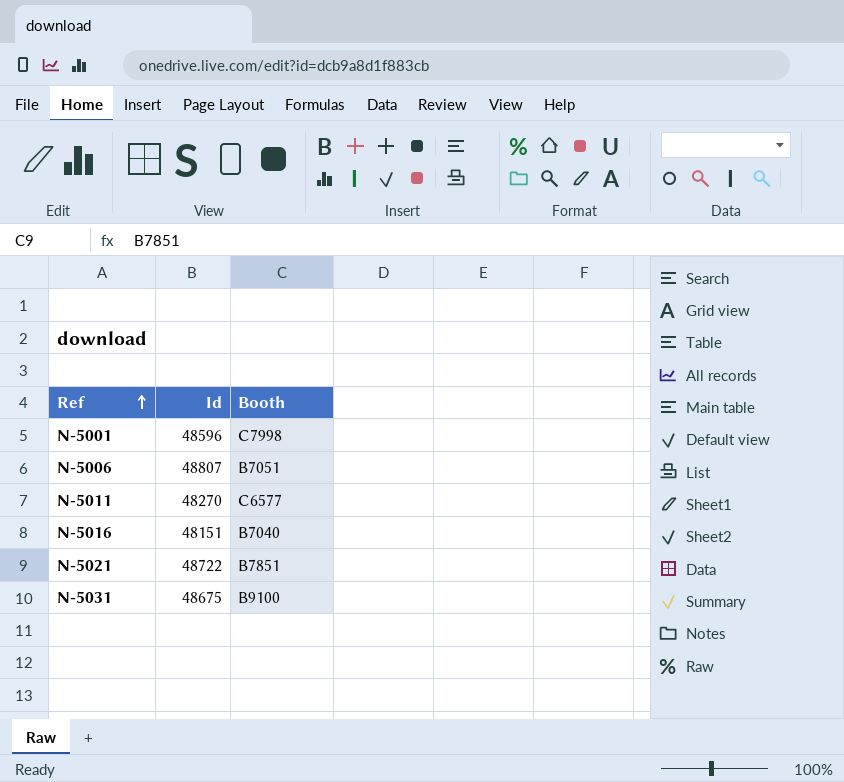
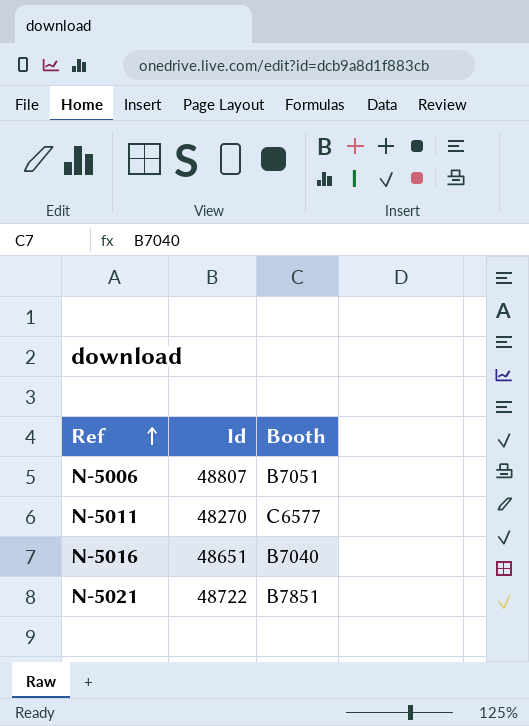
row N-5001: 48596 | C7998 -> none
row N-5031: 48675 | B9100 -> none
N-5016 | Id: 48151 -> 48651

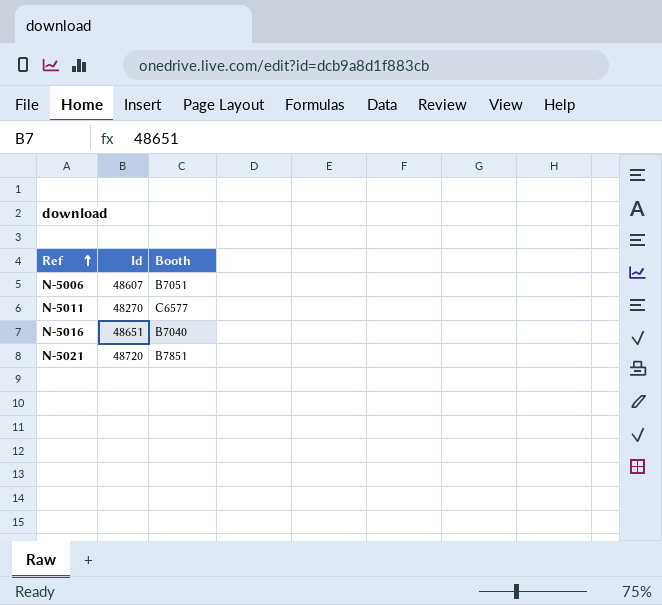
N-5006 | Id: 48807 -> 48607
N-5021 | Id: 48722 -> 48720

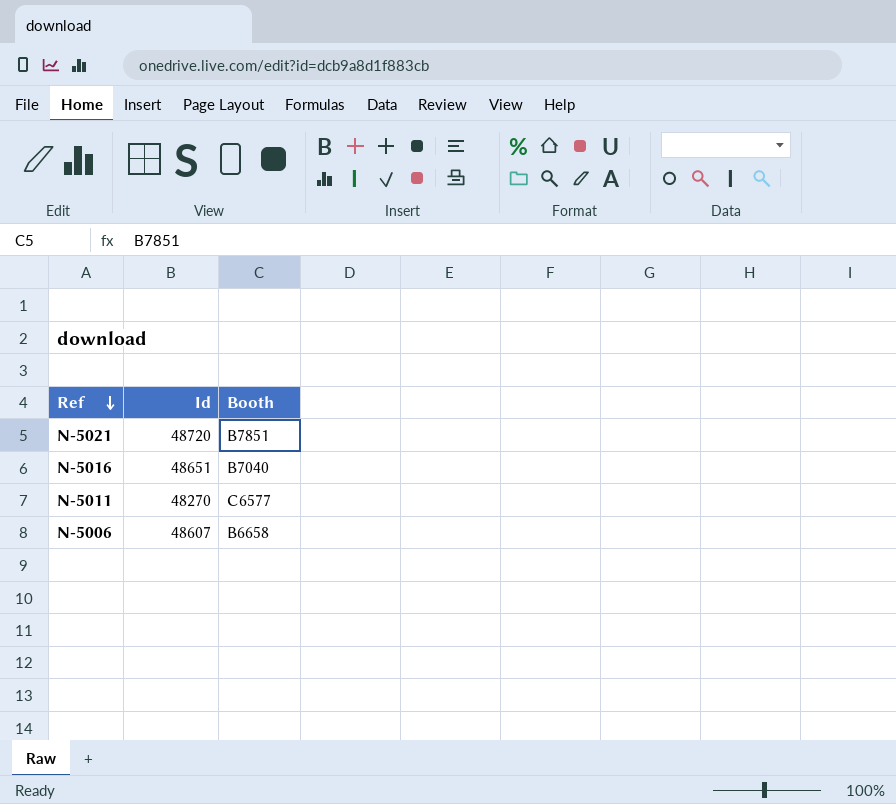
row order: Ref ascending -> Ref descending
N-5006 | Booth: B7051 -> B6658

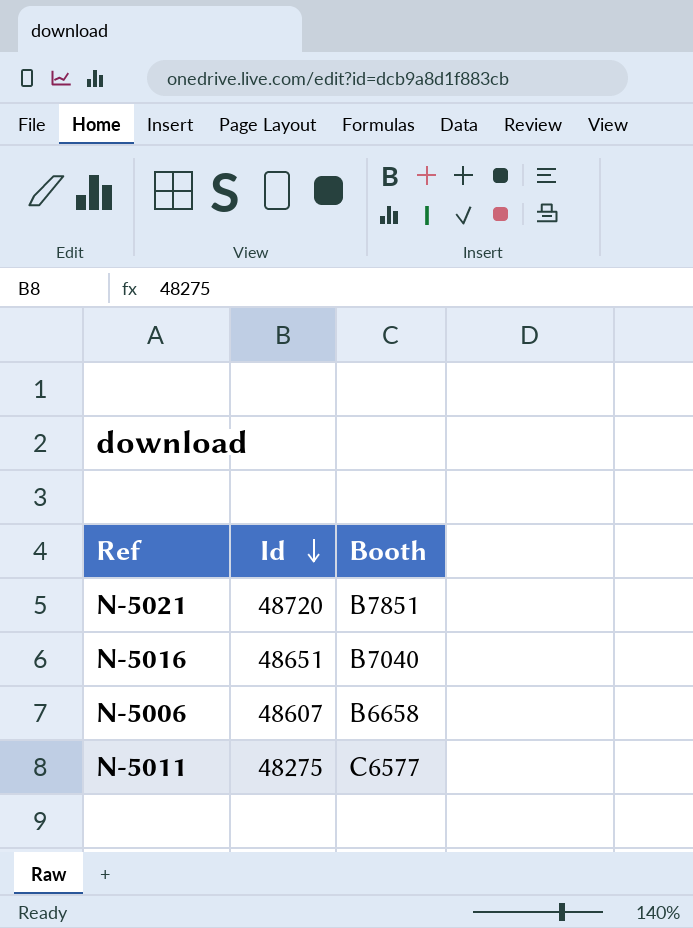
row order: Ref descending -> Id descending
N-5011 | Id: 48270 -> 48275

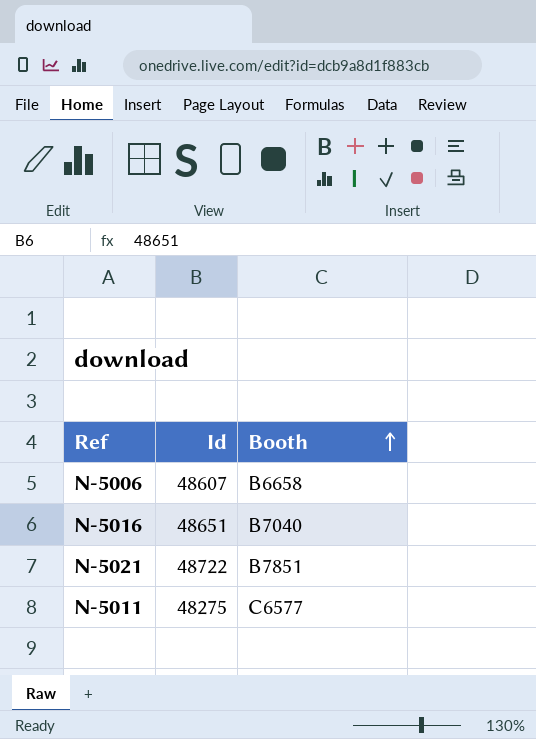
row order: Id descending -> Booth ascending
N-5021 | Id: 48720 -> 48722

